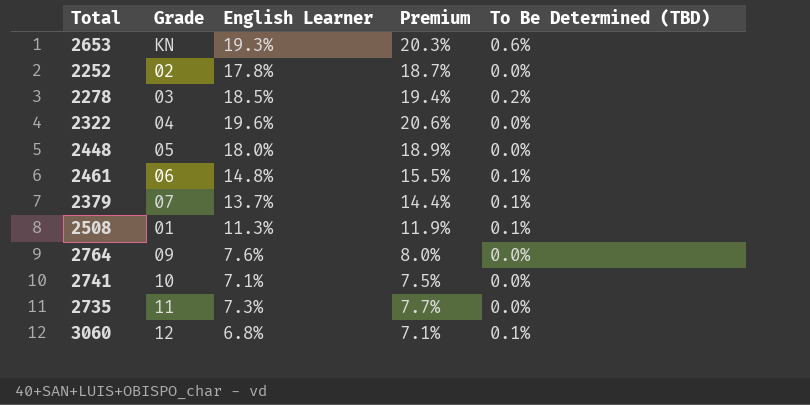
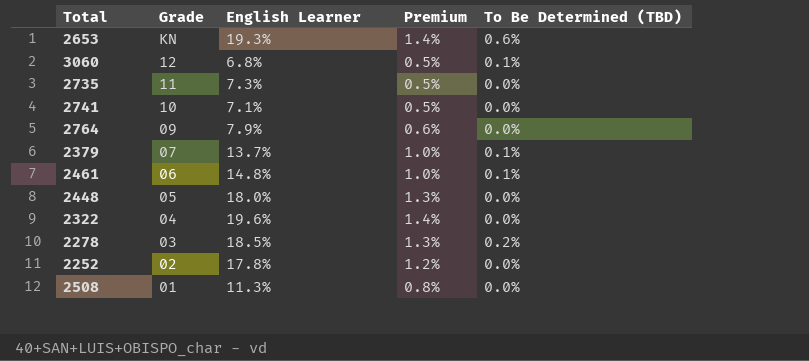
row order: none -> Grade descending
column Premium | formula: [English Learner] * 1.05 -> [English Learner] * 0.07
2764 | English Learner: 7.6% -> 7.9%
2508 | To Be Determined (TBD): 0.1% -> 0.0%

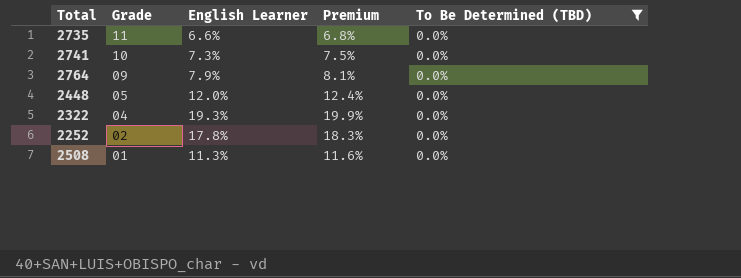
filter: none -> To Be Determined (TBD) = 0.0%
column Premium | formula: [English Learner] * 0.07 -> [English Learner] * 1.03
2735 | English Learner: 7.3% -> 6.6%
2741 | English Learner: 7.1% -> 7.3%
2448 | English Learner: 18.0% -> 12.0%
2322 | English Learner: 19.6% -> 19.3%

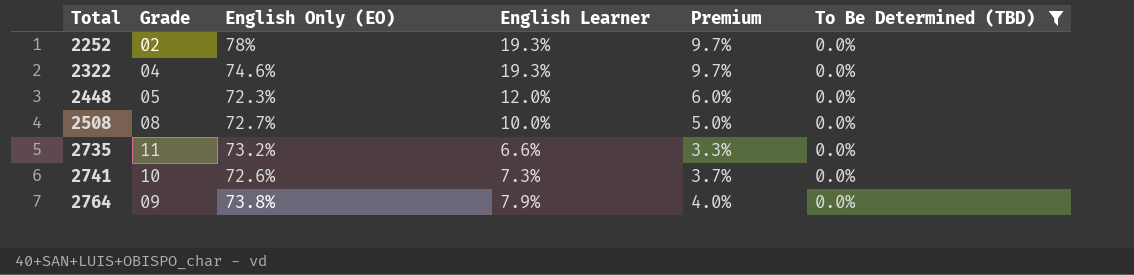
row order: Grade descending -> Total ascending
column English Only (EO) | position: none -> 3
column Premium | formula: [English Learner] * 1.03 -> [English Learner] * 0.5
2252 | English Learner: 17.8% -> 19.3%
2508 | Grade: 01 -> 08
2508 | English Learner: 11.3% -> 10.0%

